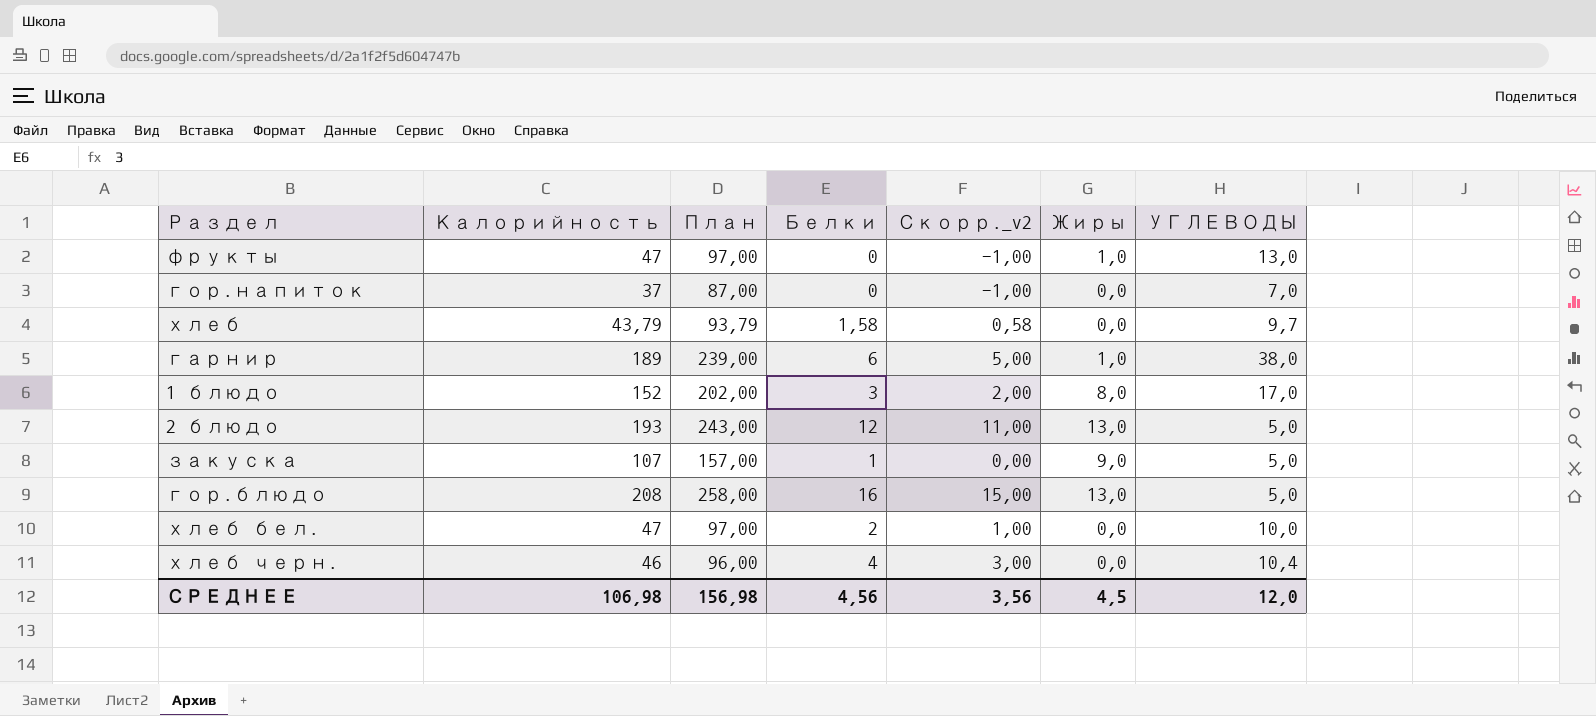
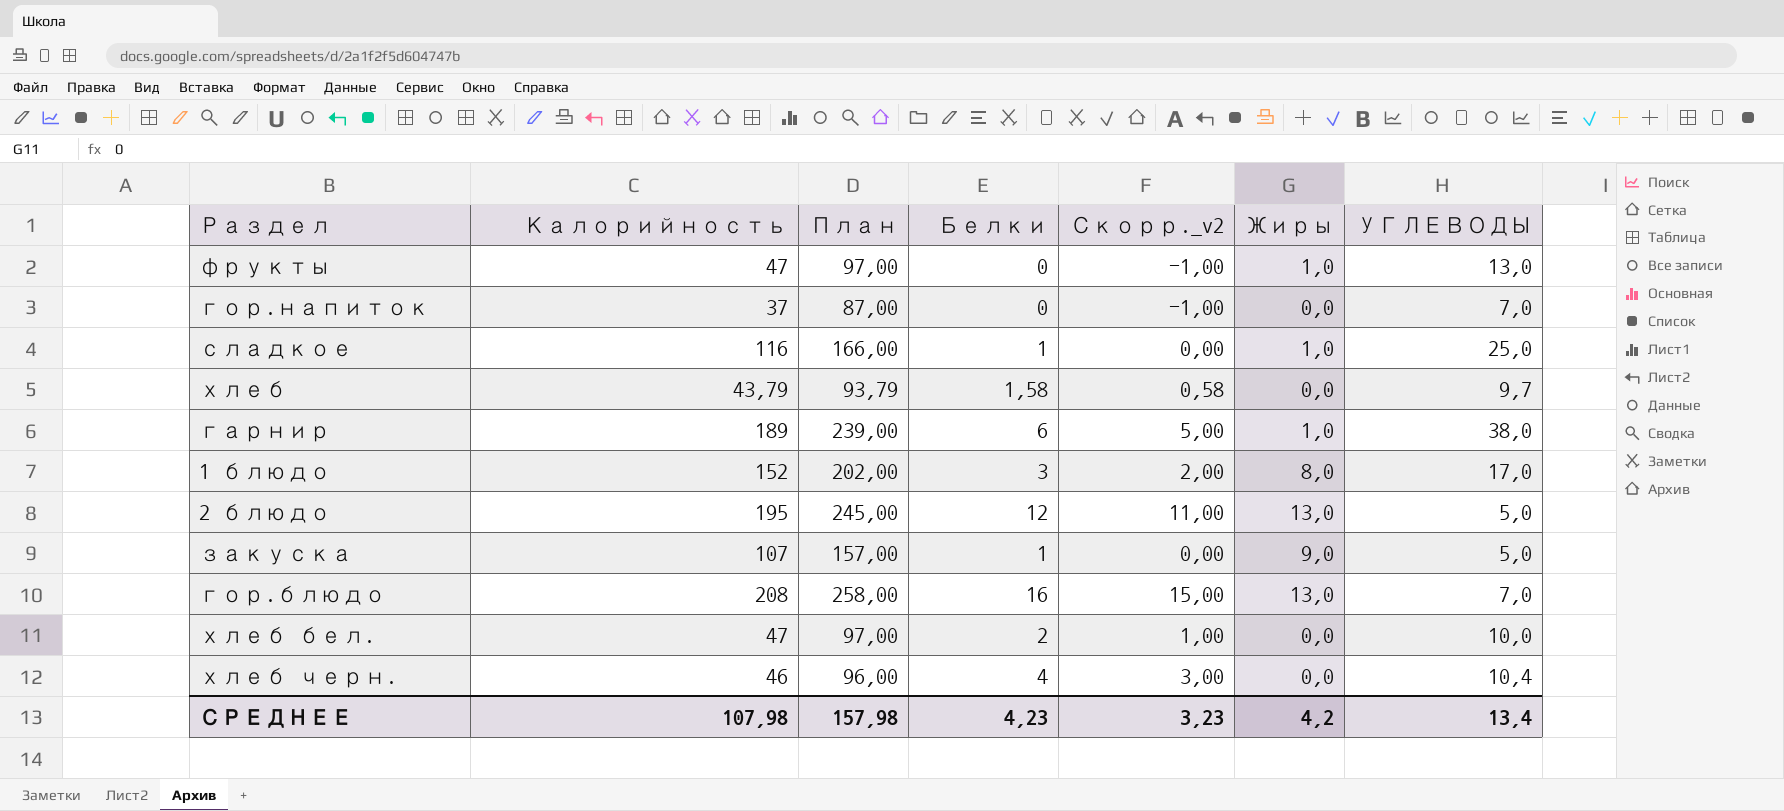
row сладкое: none -> 116 | 166,00 | 1 | 0,00 | 1,0 | 25,0
2 блюдо | Калорийность: 193 -> 195
2 блюдо | План: 243,00 -> 245,00
гор.блюдо | УГЛЕВОДЫ: 5,0 -> 7,0
СРЕДНЕЕ | Калорийность: 106,98 -> 107,98
СРЕДНЕЕ | План: 156,98 -> 157,98
СРЕДНЕЕ | Белки: 4,56 -> 4,23
СРЕДНЕЕ | Скорр._v2: 3,56 -> 3,23
СРЕДНЕЕ | Жиры: 4,5 -> 4,2
СРЕДНЕЕ | УГЛЕВОДЫ: 12,0 -> 13,4

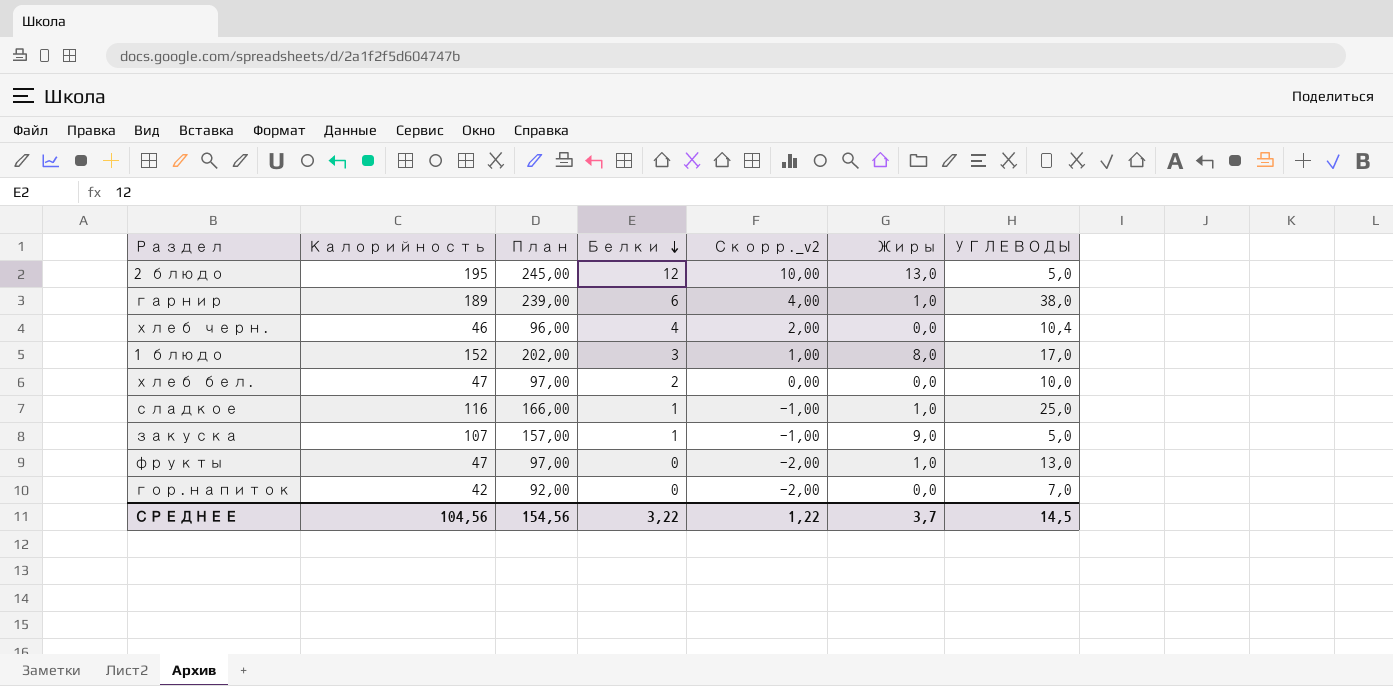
row order: none -> Белки descending
column Скорр._v2 | formula: [Белки] - 1 -> [Белки] - 2
row хлеб: 43,79 | 93,79 | 1,58 | 0,58 | 0,0 | 9,7 -> none
row гор.блюдо: 208 | 258,00 | 16 | 15,00 | 13,0 | 7,0 -> none
гор.напиток | Калорийность: 37 -> 42
гор.напиток | План: 87,00 -> 92,00
СРЕДНЕЕ | Калорийность: 107,98 -> 104,56
СРЕДНЕЕ | План: 157,98 -> 154,56
СРЕДНЕЕ | Белки: 4,23 -> 3,22
СРЕДНЕЕ | Скорр._v2: 3,23 -> 1,22
СРЕДНЕЕ | Жиры: 4,2 -> 3,7
СРЕДНЕЕ | УГЛЕВОДЫ: 13,4 -> 14,5

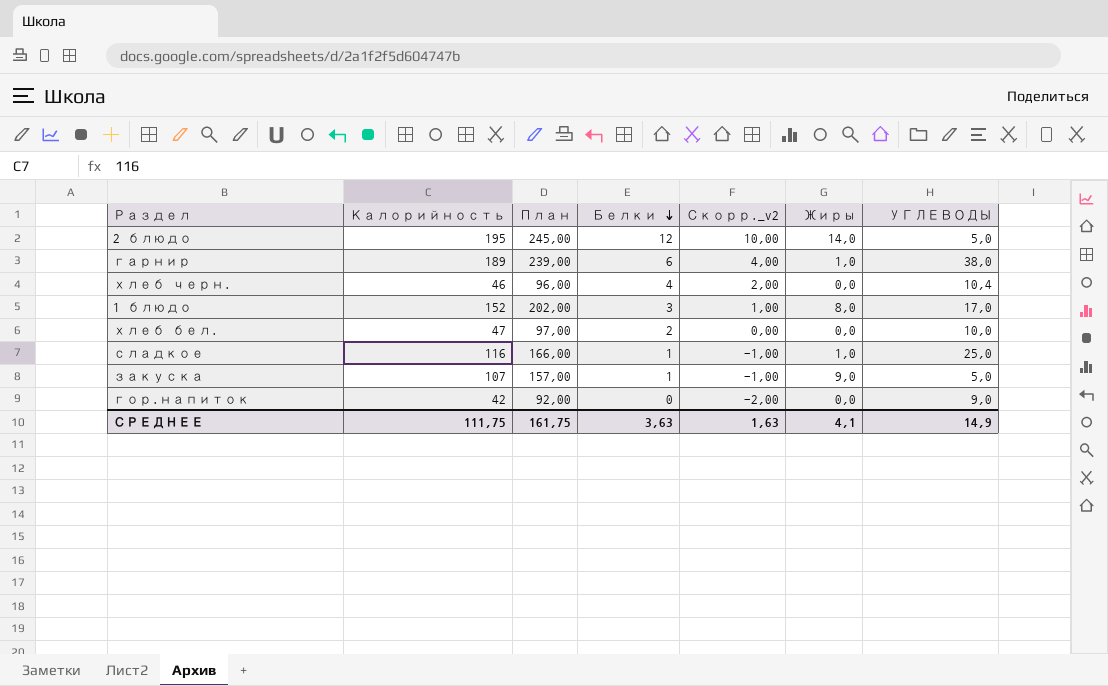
row фрукты: 47 | 97,00 | 0 | -2,00 | 1,0 | 13,0 -> none
2 блюдо | Жиры: 13,0 -> 14,0
гор.напиток | УГЛЕВОДЫ: 7,0 -> 9,0
СРЕДНЕЕ | Калорийность: 104,56 -> 111,75
СРЕДНЕЕ | План: 154,56 -> 161,75
СРЕДНЕЕ | Белки: 3,22 -> 3,63
СРЕДНЕЕ | Скорр._v2: 1,22 -> 1,63
СРЕДНЕЕ | Жиры: 3,7 -> 4,1
СРЕДНЕЕ | УГЛЕВОДЫ: 14,5 -> 14,9

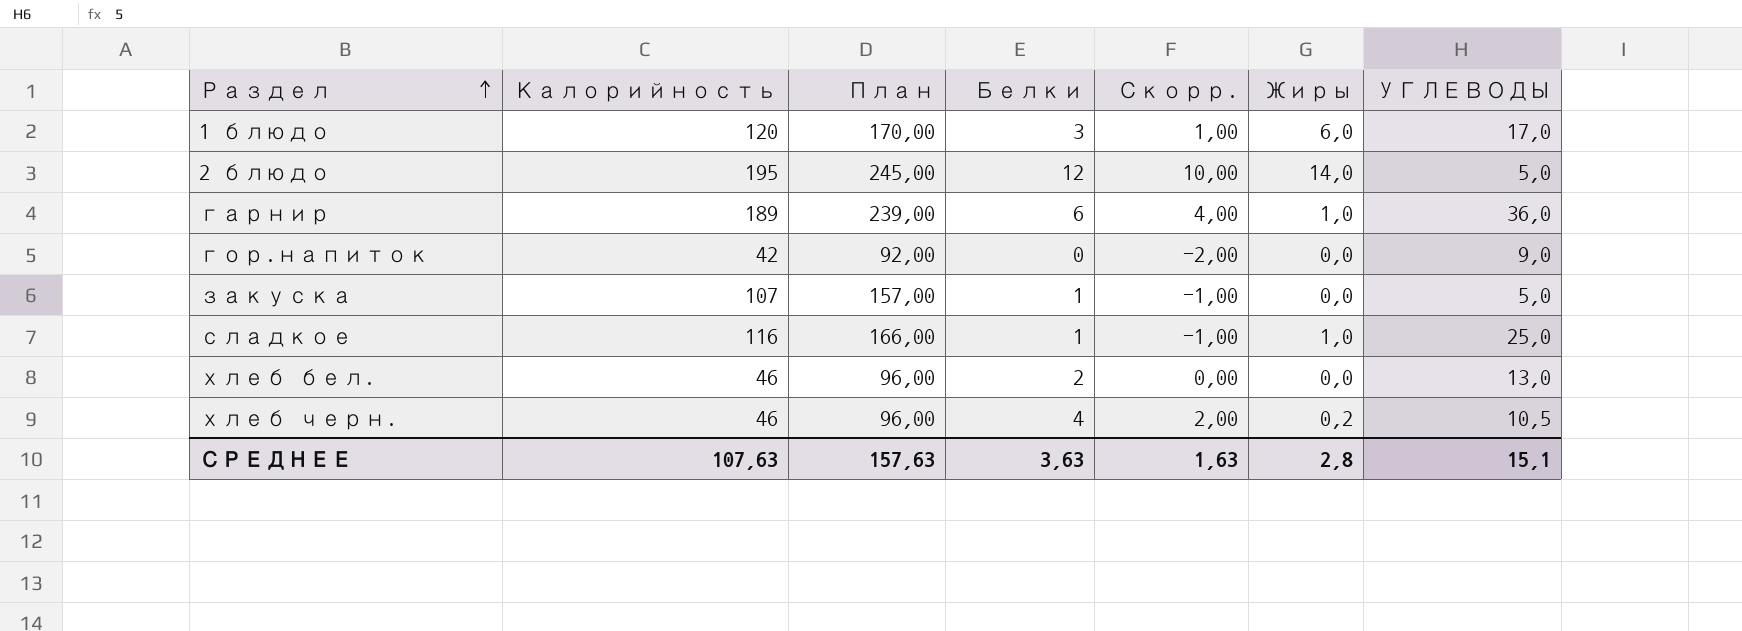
row order: Белки descending -> Раздел ascending
column name: Скорр._v2 -> Скорр.
1 блюдо | Калорийность: 152 -> 120
1 блюдо | План: 202,00 -> 170,00
1 блюдо | Жиры: 8,0 -> 6,0
гарнир | УГЛЕВОДЫ: 38,0 -> 36,0
закуска | Жиры: 9,0 -> 0,0
хлеб бел. | Калорийность: 47 -> 46
хлеб бел. | План: 97,00 -> 96,00
хлеб бел. | УГЛЕВОДЫ: 10,0 -> 13,0
хлеб черн. | Жиры: 0,0 -> 0,2
хлеб черн. | УГЛЕВОДЫ: 10,4 -> 10,5
СРЕДНЕЕ | Калорийность: 111,75 -> 107,63
СРЕДНЕЕ | План: 161,75 -> 157,63
СРЕДНЕЕ | Жиры: 4,1 -> 2,8
СРЕДНЕЕ | УГЛЕВОДЫ: 14,9 -> 15,1

